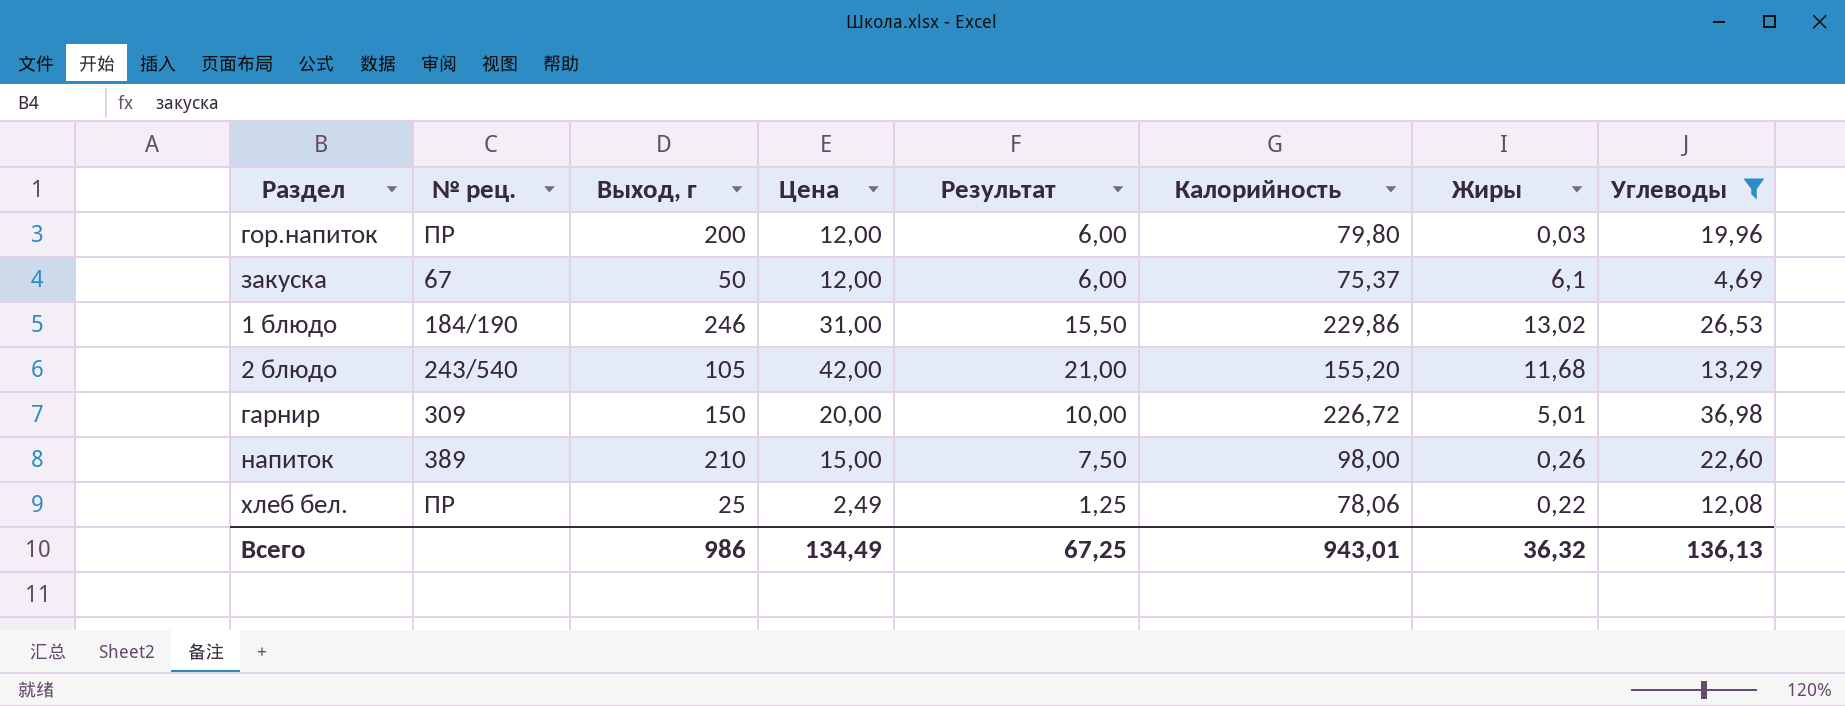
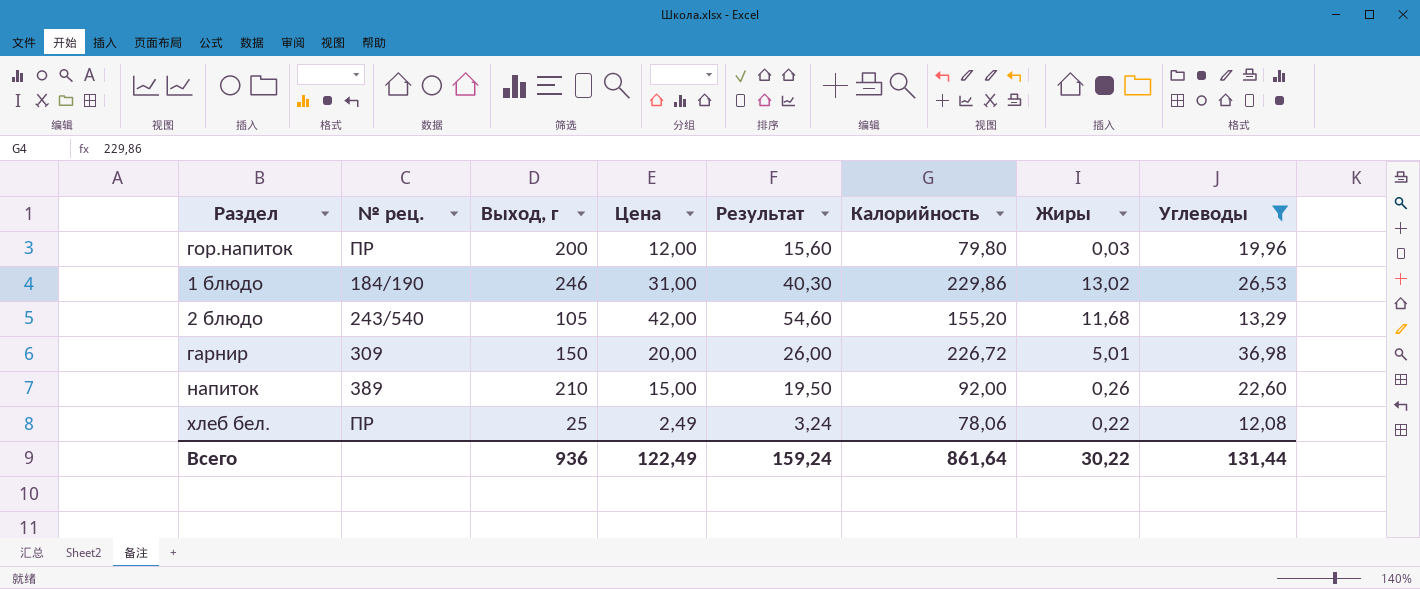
column Результат | formula: [Цена] * 0,5 -> [Цена] * 1,3
row закуска: 67 | 50 | 12,00 | 6,00 | 75,37 | 6,1 | 4,69 -> none
напиток | Калорийность: 98,00 -> 92,00
Всего | Выход, г: 986 -> 936
Всего | Цена: 134,49 -> 122,49
Всего | Результат: 67,25 -> 159,24
Всего | Калорийность: 943,01 -> 861,64
Всего | Жиры: 36,32 -> 30,22
Всего | Углеводы: 136,13 -> 131,44

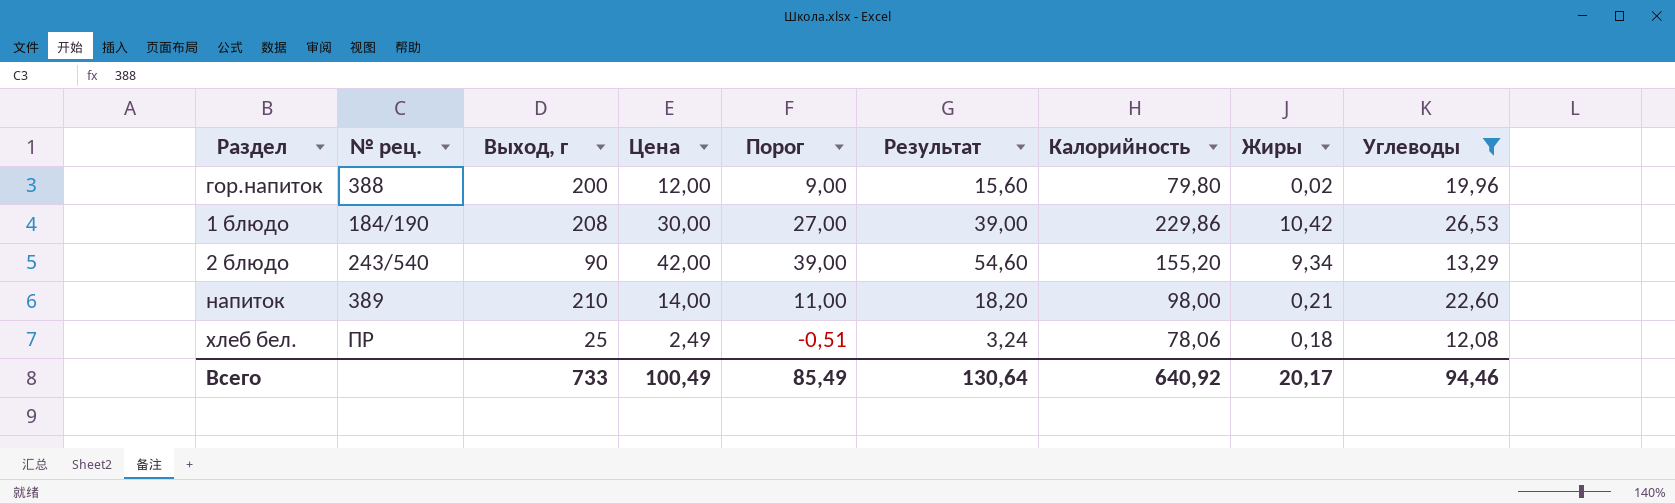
column Порог | formula: none -> [Цена] - 3
row гарнир: 309 | 150 | 20,00 | 26,00 | 226,72 | 5,01 | 36,98 -> none
гор.напиток | № рец.: ПР -> 388
гор.напиток | Жиры: 0,03 -> 0,02
1 блюдо | Выход, г: 246 -> 208
1 блюдо | Цена: 31,00 -> 30,00
1 блюдо | Результат: 40,30 -> 39,00
1 блюдо | Жиры: 13,02 -> 10,42
2 блюдо | Выход, г: 105 -> 90
2 блюдо | Жиры: 11,68 -> 9,34
напиток | Цена: 15,00 -> 14,00
напиток | Результат: 19,50 -> 18,20
напиток | Калорийность: 92,00 -> 98,00
напиток | Жиры: 0,26 -> 0,21
хлеб бел. | Жиры: 0,22 -> 0,18
Всего | Выход, г: 936 -> 733
Всего | Цена: 122,49 -> 100,49
Всего | Результат: 159,24 -> 130,64
Всего | Калорийность: 861,64 -> 640,92
Всего | Жиры: 30,22 -> 20,17
Всего | Углеводы: 131,44 -> 94,46

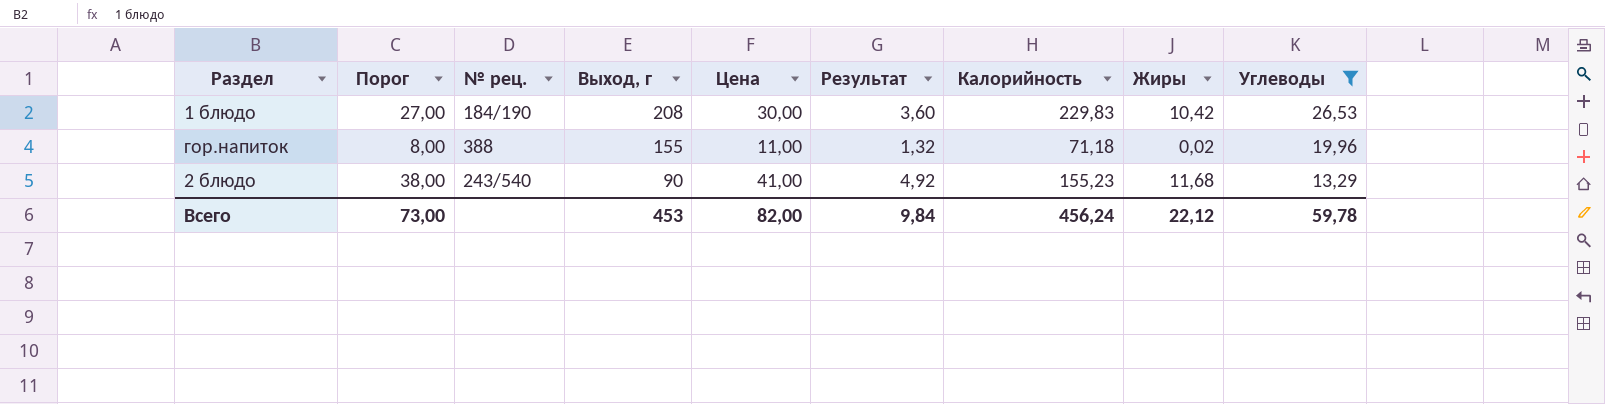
row order: none -> Выход, г descending
column Порог | position: 5 -> 2
column Результат | formula: [Цена] * 1,3 -> [Цена] * 0,12
row напиток: 389 | 210 | 14,00 | 11,00 | 18,20 | 98,00 | 0,21 | 22,60 -> none
row хлеб бел.: ПР | 25 | 2,49 | -0,51 | 3,24 | 78,06 | 0,18 | 12,08 -> none
1 блюдо | Калорийность: 229,86 -> 229,83
гор.напиток | Порог: 9,00 -> 8,00
гор.напиток | Выход, г: 200 -> 155
гор.напиток | Цена: 12,00 -> 11,00
гор.напиток | Калорийность: 79,80 -> 71,18
2 блюдо | Порог: 39,00 -> 38,00
2 блюдо | Цена: 42,00 -> 41,00
2 блюдо | Калорийность: 155,20 -> 155,23
2 блюдо | Жиры: 9,34 -> 11,68
Всего | Порог: 85,49 -> 73,00
Всего | Выход, г: 733 -> 453
Всего | Цена: 100,49 -> 82,00
Всего | Результат: 130,64 -> 9,84
Всего | Калорийность: 640,92 -> 456,24
Всего | Жиры: 20,17 -> 22,12
Всего | Углеводы: 94,46 -> 59,78

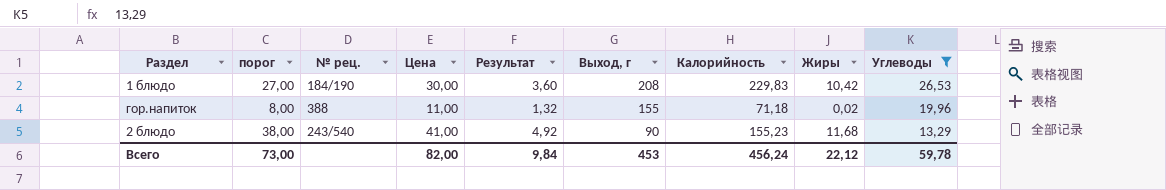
column name: Порог -> порог
column Выход, г | position: 4 -> 6

